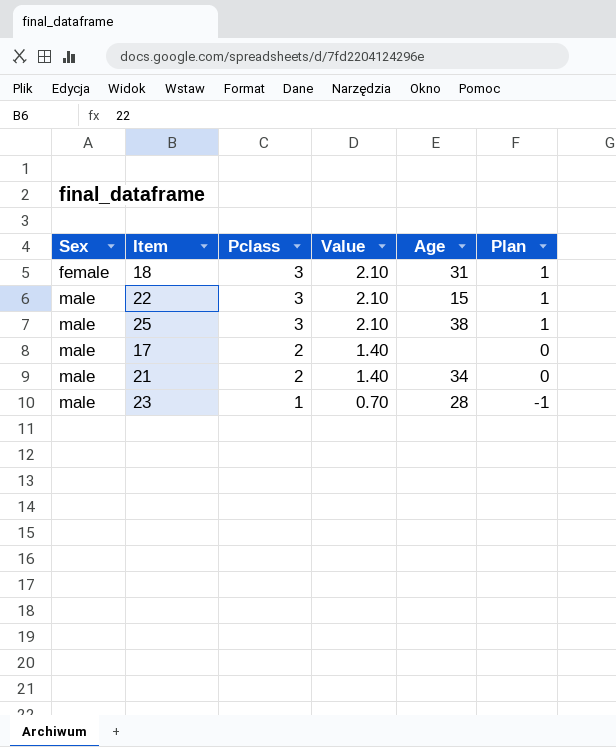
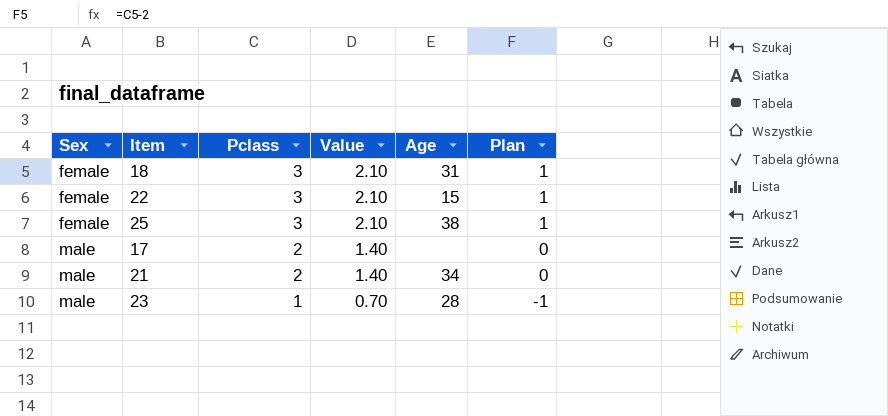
22 | Sex: male -> female
25 | Sex: male -> female

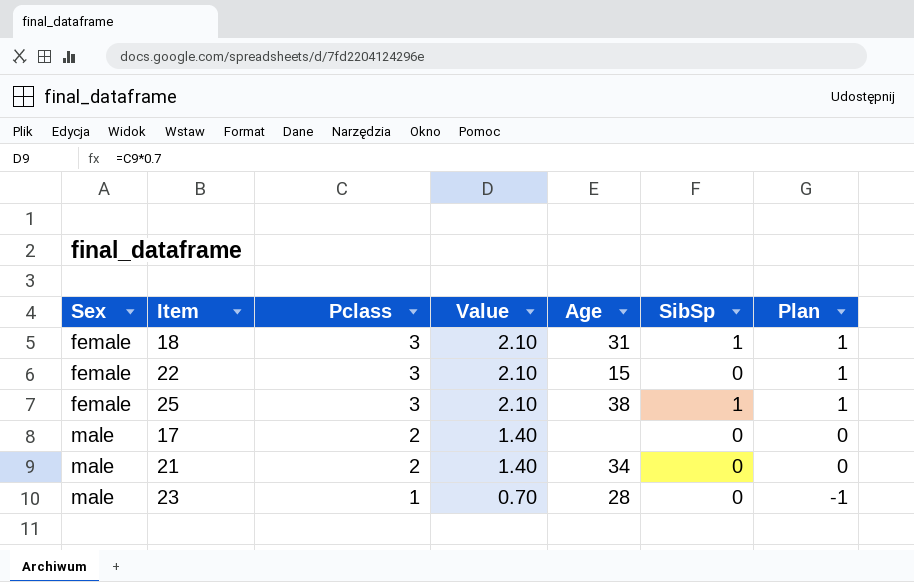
column SibSp | position: none -> 6

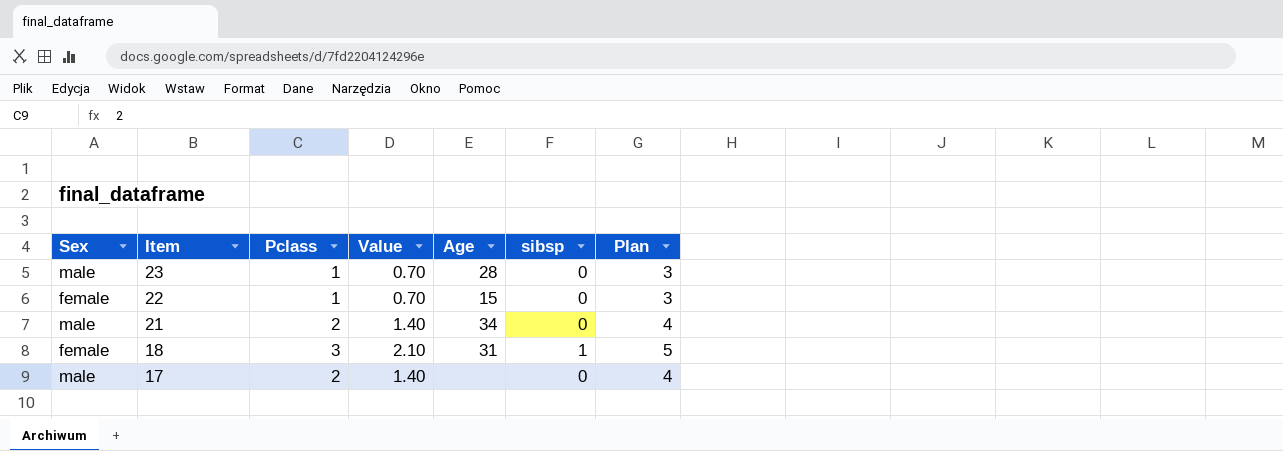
row order: Sex ascending -> Item descending
column name: SibSp -> sibsp
column Plan | formula: [Pclass] - 2 -> [Pclass] + 2
row 25: female | 3 | 2.10 | 38 | 1 | 1 -> none
22 | Pclass: 3 -> 1
22 | Value: 2.10 -> 0.70

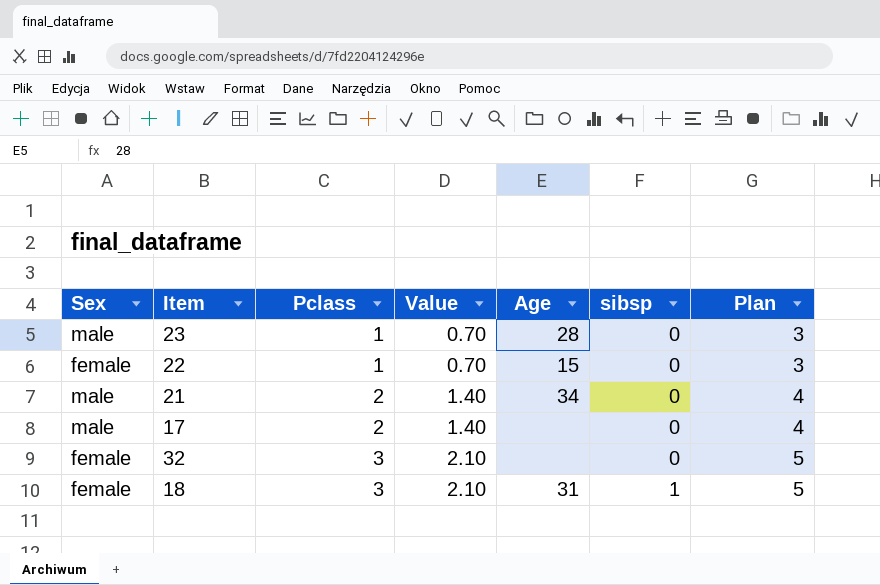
row order: Item descending -> Pclass ascending
row 32: none -> female | 3 | 2.10 | none | 0 | 5

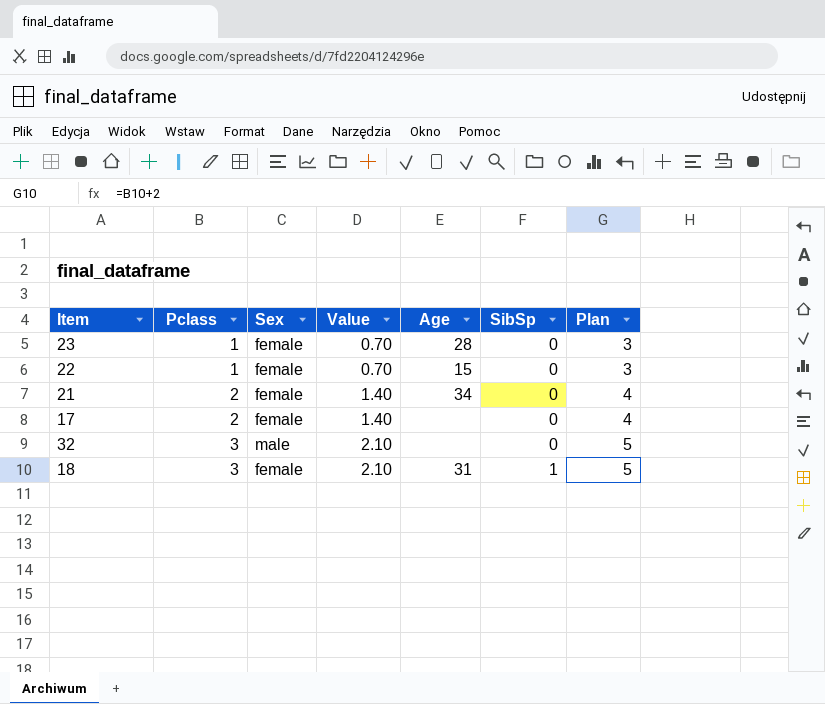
column Sex | position: 1 -> 3
column name: sibsp -> SibSp
23 | Sex: male -> female
21 | Sex: male -> female
17 | Sex: male -> female
32 | Sex: female -> male

